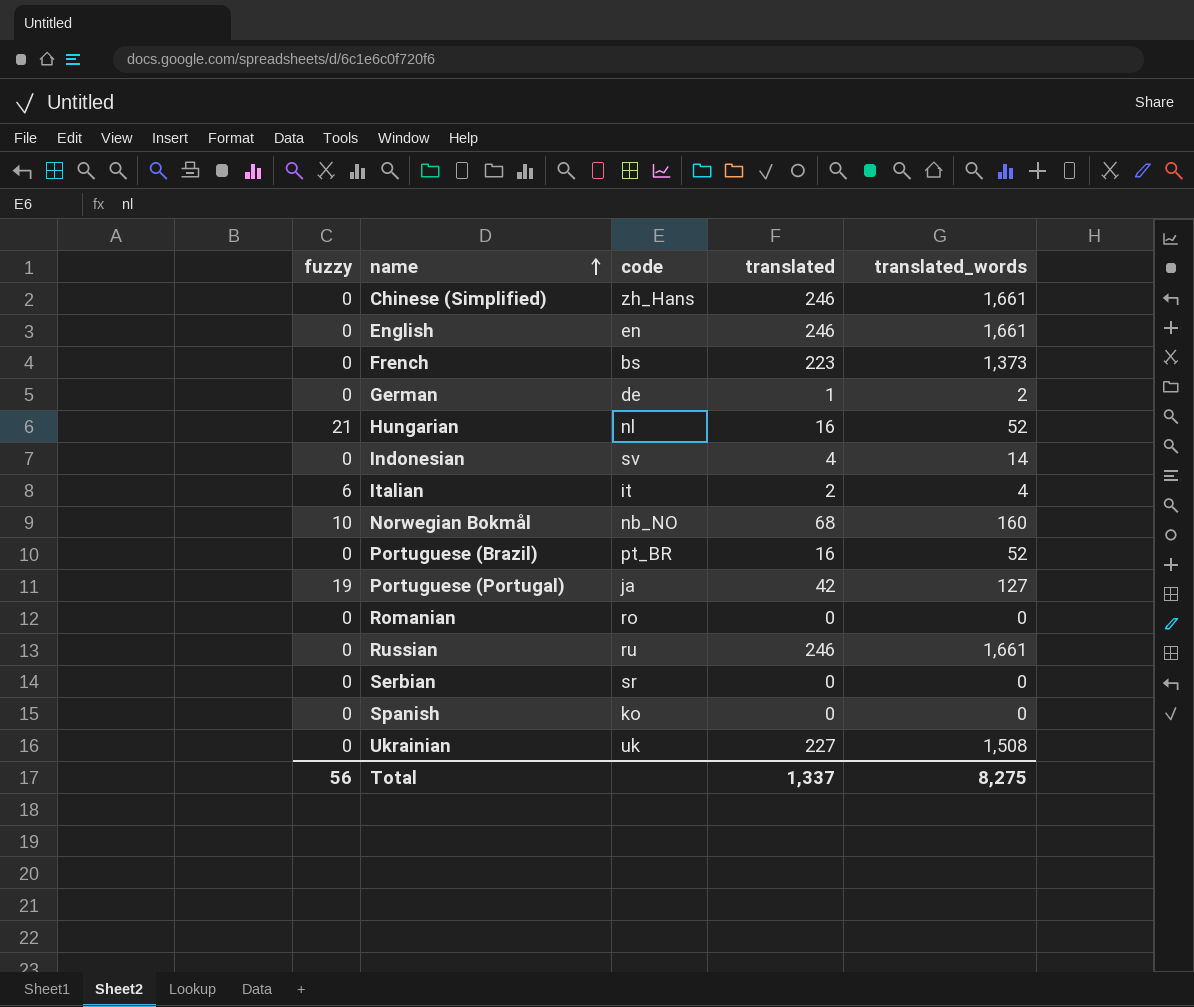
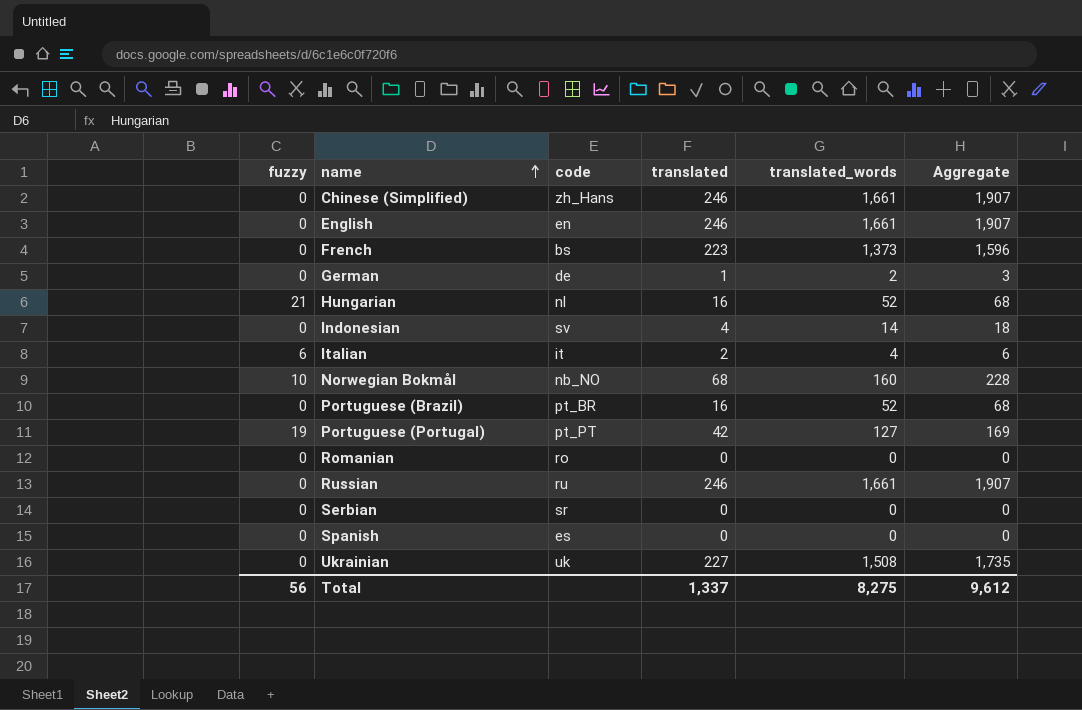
column Aggregate | formula: none -> [translated] + [translated_words]
Portuguese (Portugal) | code: ja -> pt_PT
Spanish | code: ko -> es

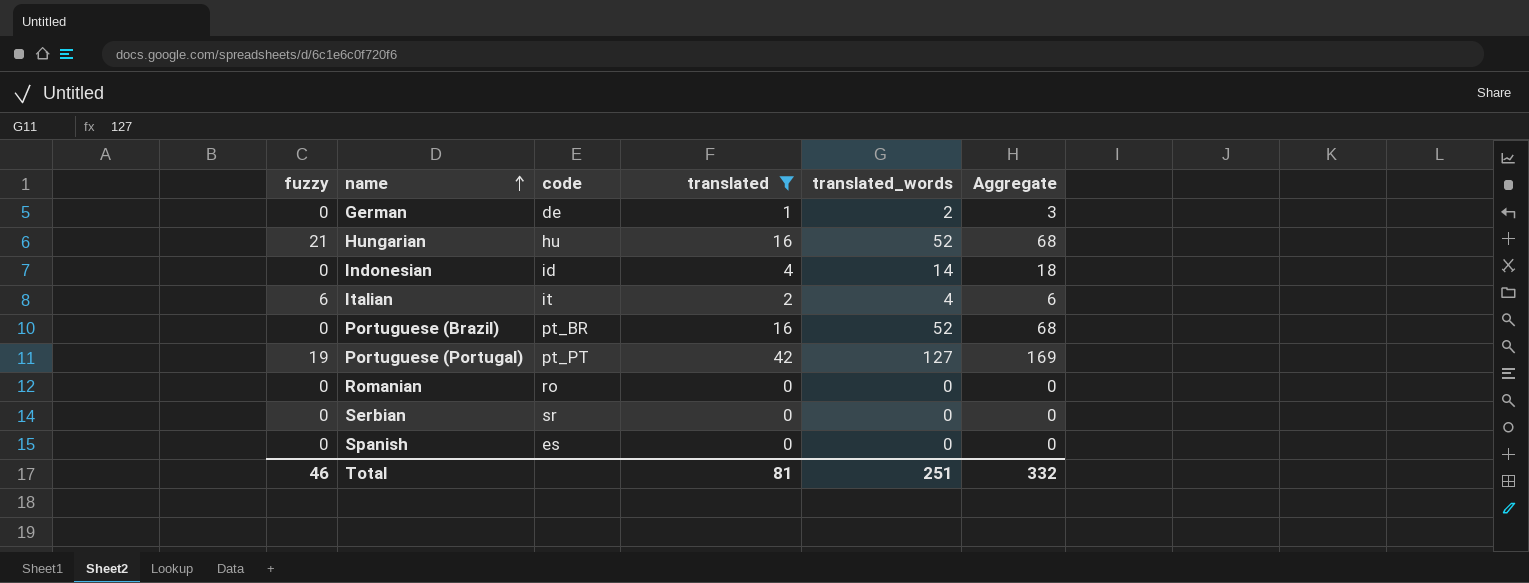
filter: none -> translated <= 42
Hungarian | code: nl -> hu
Indonesian | code: sv -> id
Total | fuzzy: 56 -> 46
Total | translated: 1,337 -> 81
Total | translated_words: 8,275 -> 251
Total | Aggregate: 9,612 -> 332

